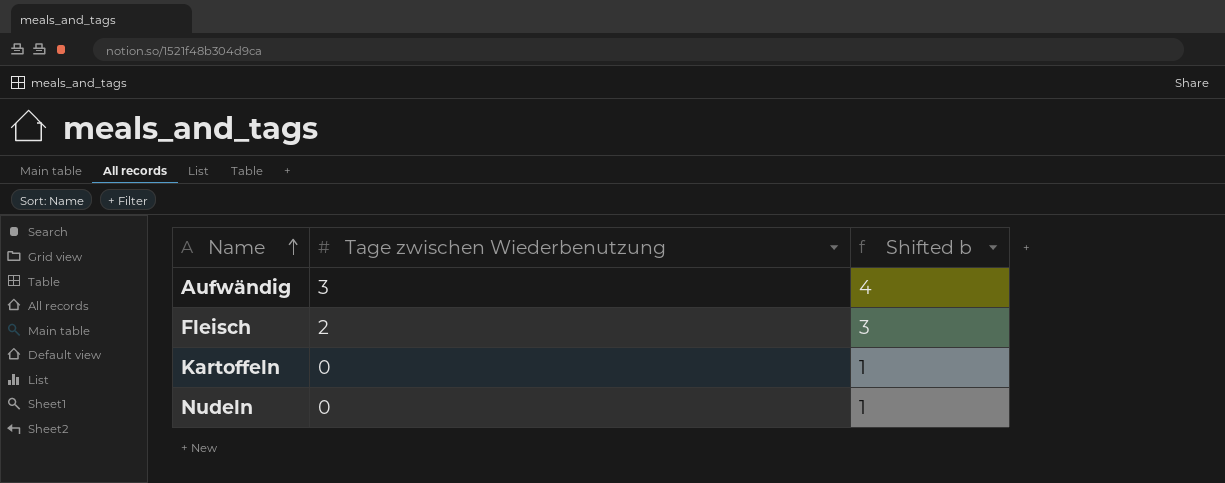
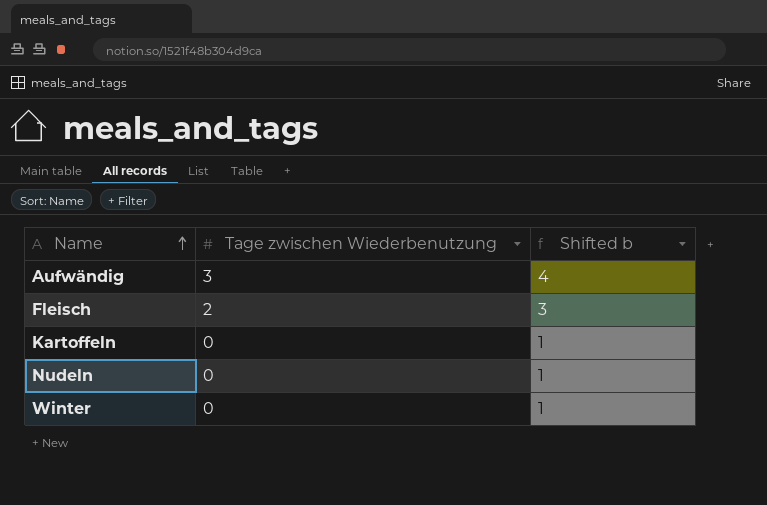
row Winter: none -> 0 | 1

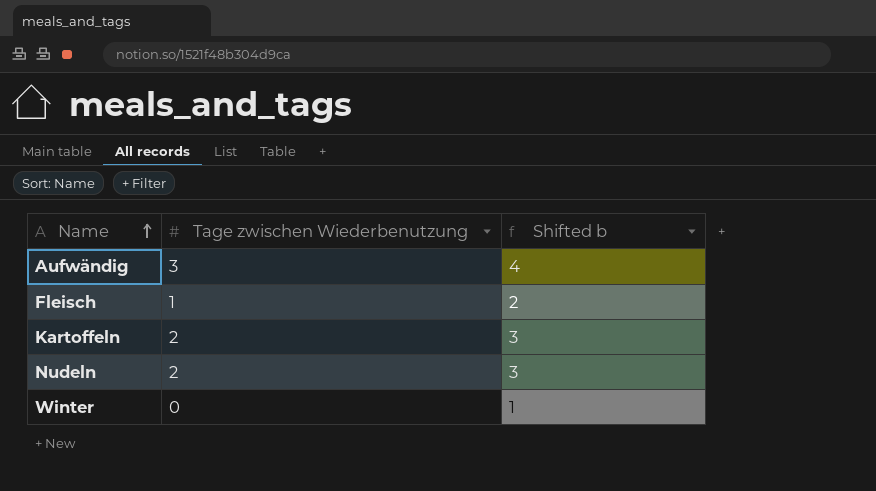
Fleisch | Tage zwischen Wiederbenutzung: 2 -> 1
Fleisch | Shifted b: 3 -> 2
Kartoffeln | Tage zwischen Wiederbenutzung: 0 -> 2
Kartoffeln | Shifted b: 1 -> 3
Nudeln | Tage zwischen Wiederbenutzung: 0 -> 2
Nudeln | Shifted b: 1 -> 3

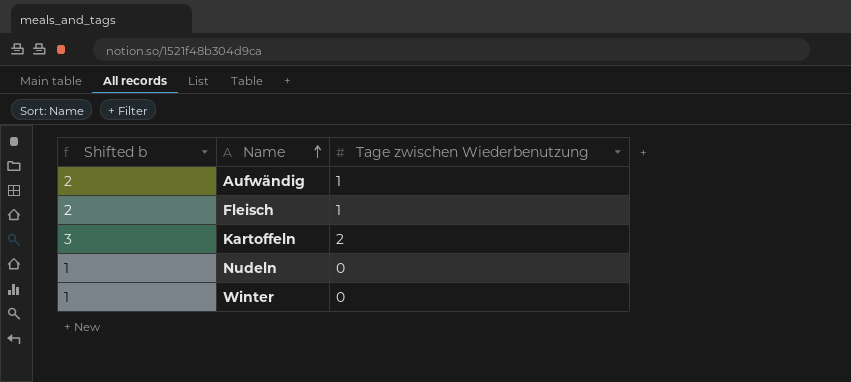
column Shifted b | position: 3 -> 1
Aufwändig | Shifted b: 4 -> 2
Aufwändig | Tage zwischen Wiederbenutzung: 3 -> 1
Nudeln | Shifted b: 3 -> 1
Nudeln | Tage zwischen Wiederbenutzung: 2 -> 0

